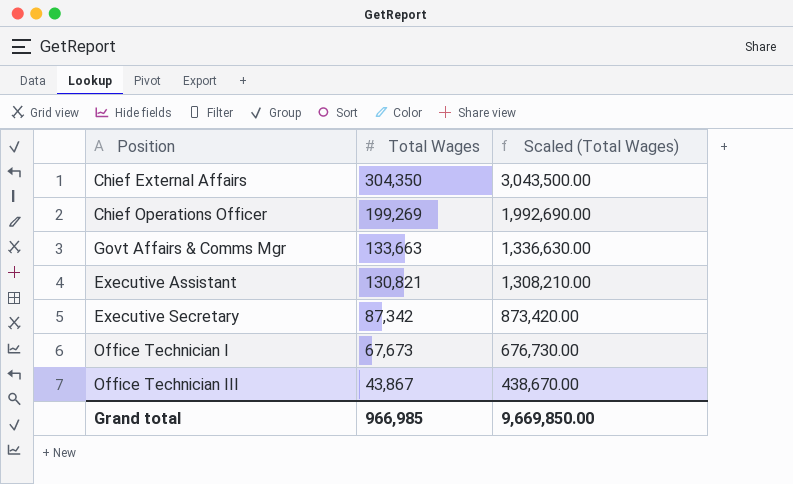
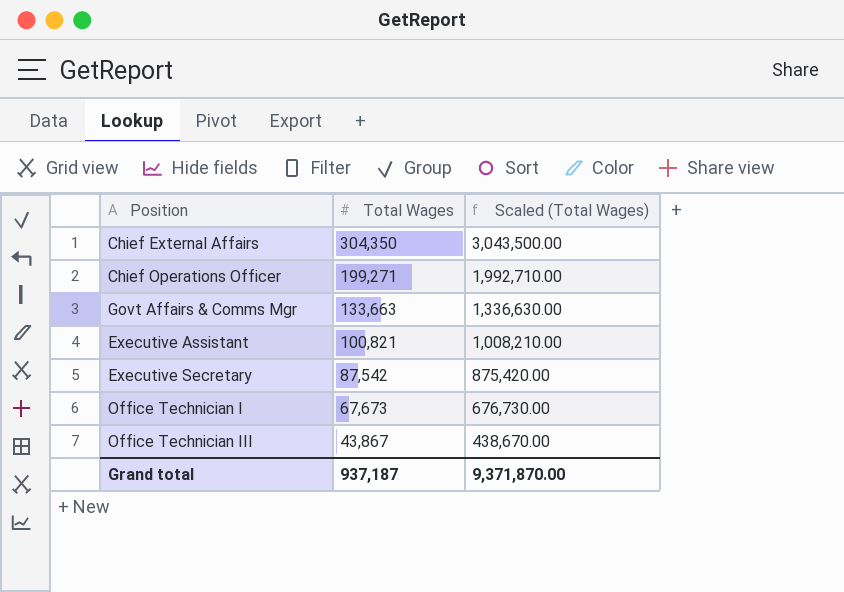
Chief Operations Officer | Total Wages: 199,269 -> 199,271
Chief Operations Officer | Scaled (Total Wages): 1,992,690.00 -> 1,992,710.00
Executive Assistant | Total Wages: 130,821 -> 100,821
Executive Assistant | Scaled (Total Wages): 1,308,210.00 -> 1,008,210.00
Executive Secretary | Total Wages: 87,342 -> 87,542
Executive Secretary | Scaled (Total Wages): 873,420.00 -> 875,420.00
Grand total | Total Wages: 966,985 -> 937,187
Grand total | Scaled (Total Wages): 9,669,850.00 -> 9,371,870.00

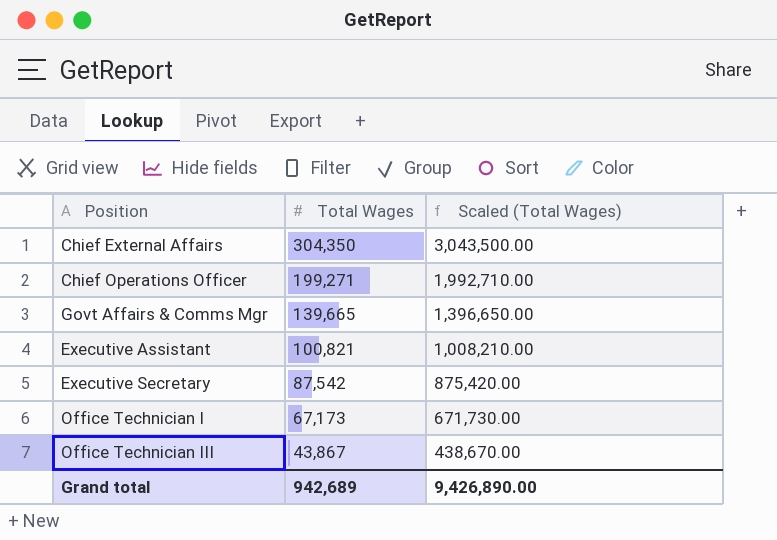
Govt Affairs & Comms Mgr | Total Wages: 133,663 -> 139,665
Govt Affairs & Comms Mgr | Scaled (Total Wages): 1,336,630.00 -> 1,396,650.00
Office Technician I | Total Wages: 67,673 -> 67,173
Office Technician I | Scaled (Total Wages): 676,730.00 -> 671,730.00
Grand total | Total Wages: 937,187 -> 942,689
Grand total | Scaled (Total Wages): 9,371,870.00 -> 9,426,890.00

